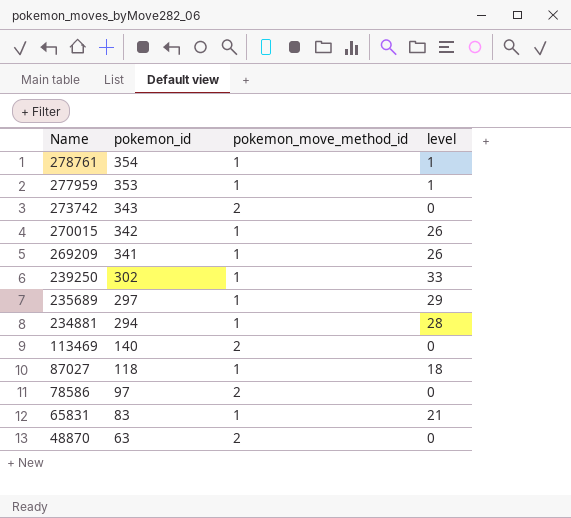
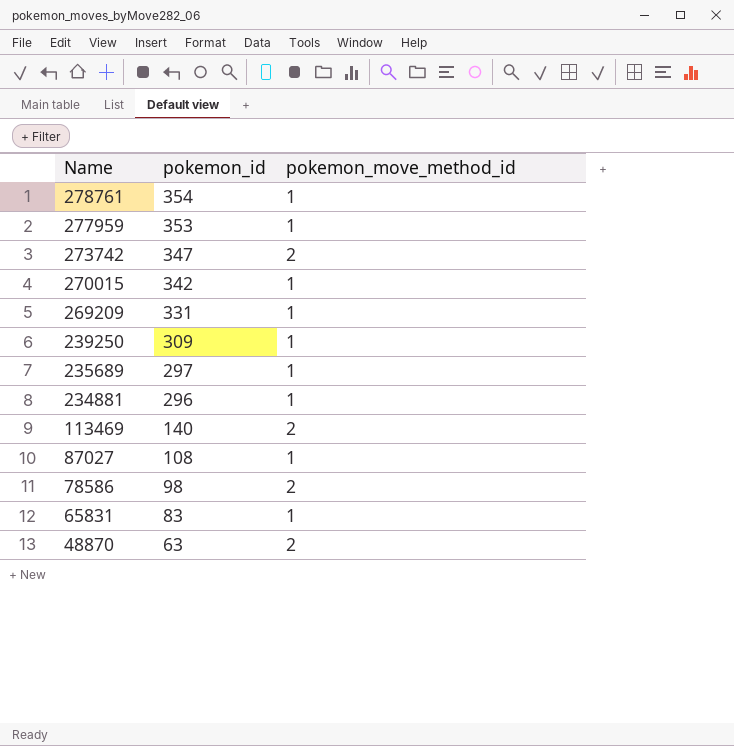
column level | position: 4 -> none
273742 | pokemon_id: 343 -> 347
269209 | pokemon_id: 341 -> 331
239250 | pokemon_id: 302 -> 309
234881 | pokemon_id: 294 -> 296
87027 | pokemon_id: 118 -> 108
78586 | pokemon_id: 97 -> 98

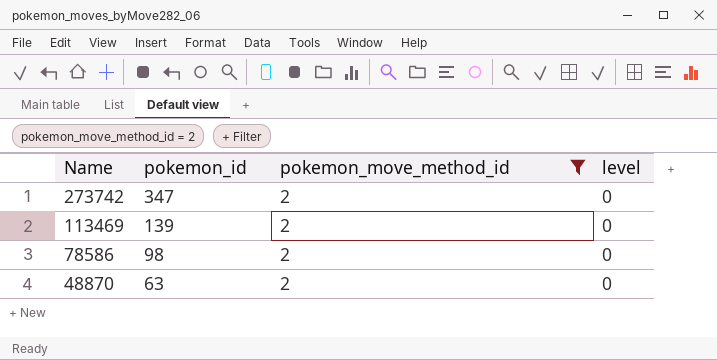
filter: none -> pokemon_move_method_id = 2
column level | position: none -> 4
113469 | pokemon_id: 140 -> 139

